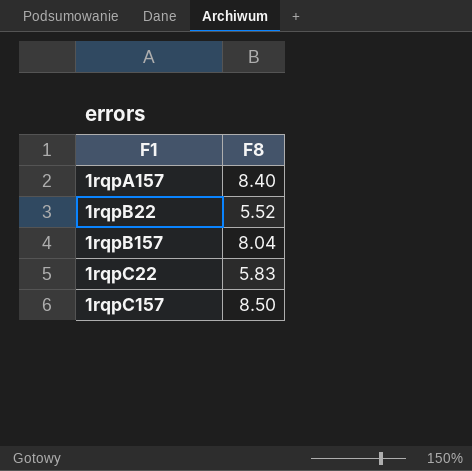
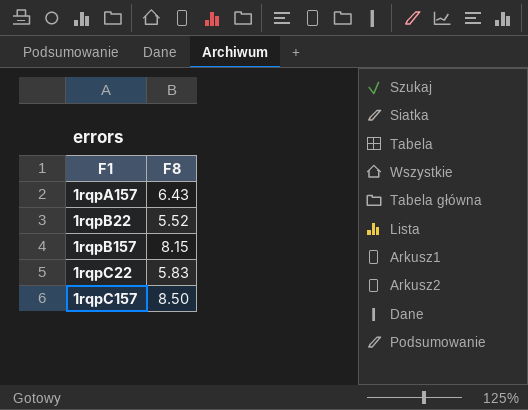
1rqpA157 | F8: 8.40 -> 6.43
1rqpB157 | F8: 8.04 -> 8.15

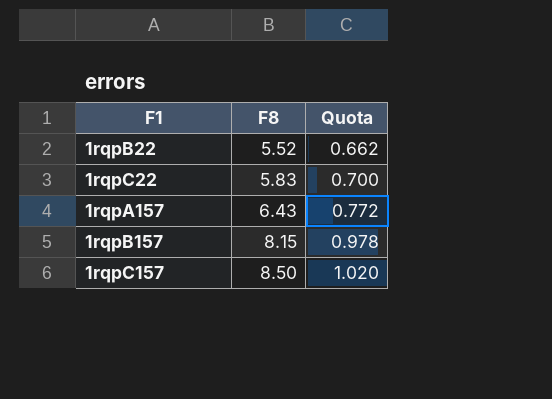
row order: F1 ascending -> F8 ascending
column Quota | formula: none -> [F8] * 0.12

